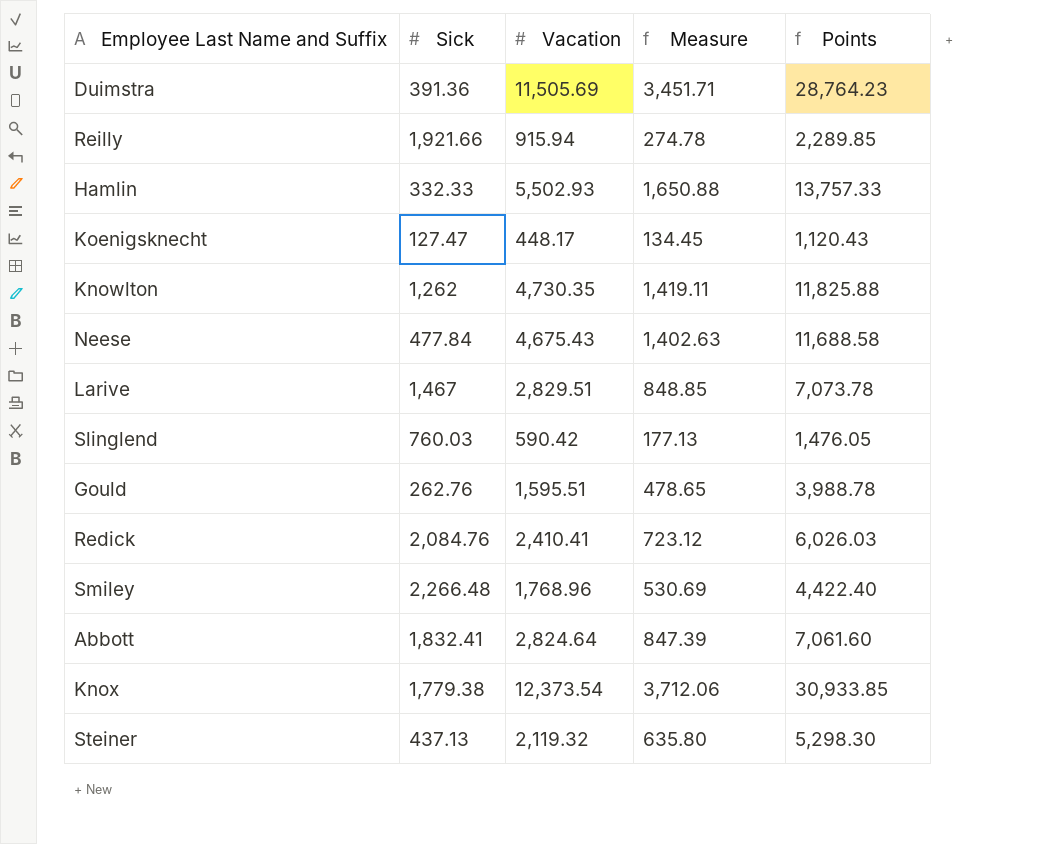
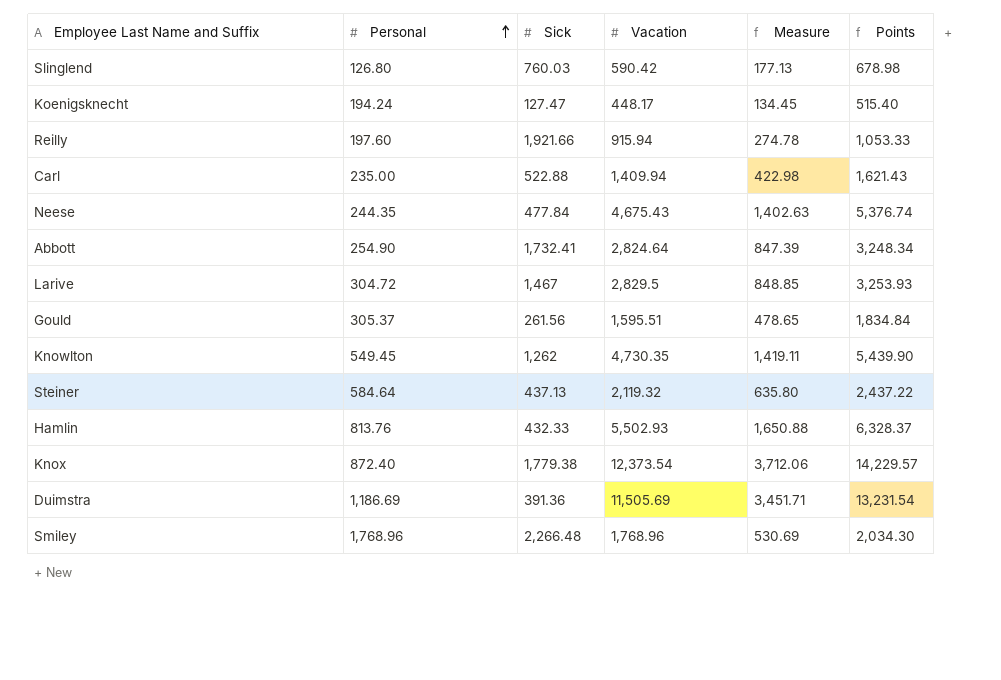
row order: none -> Personal ascending
column Personal | position: none -> 2
column Points | formula: [Vacation] * 2.5 -> [Vacation] * 1.15
row Redick: 2,084.76 | 2,410.41 | 723.12 | 6,026.03 -> none
row Carl: none -> 235.00 | 522.88 | 1,409.94 | 422.98 | 1,621.43
Abbott | Sick: 1,832.41 -> 1,732.41
Larive | Vacation: 2,829.51 -> 2,829.5
Gould | Sick: 262.76 -> 261.56
Hamlin | Sick: 332.33 -> 432.33

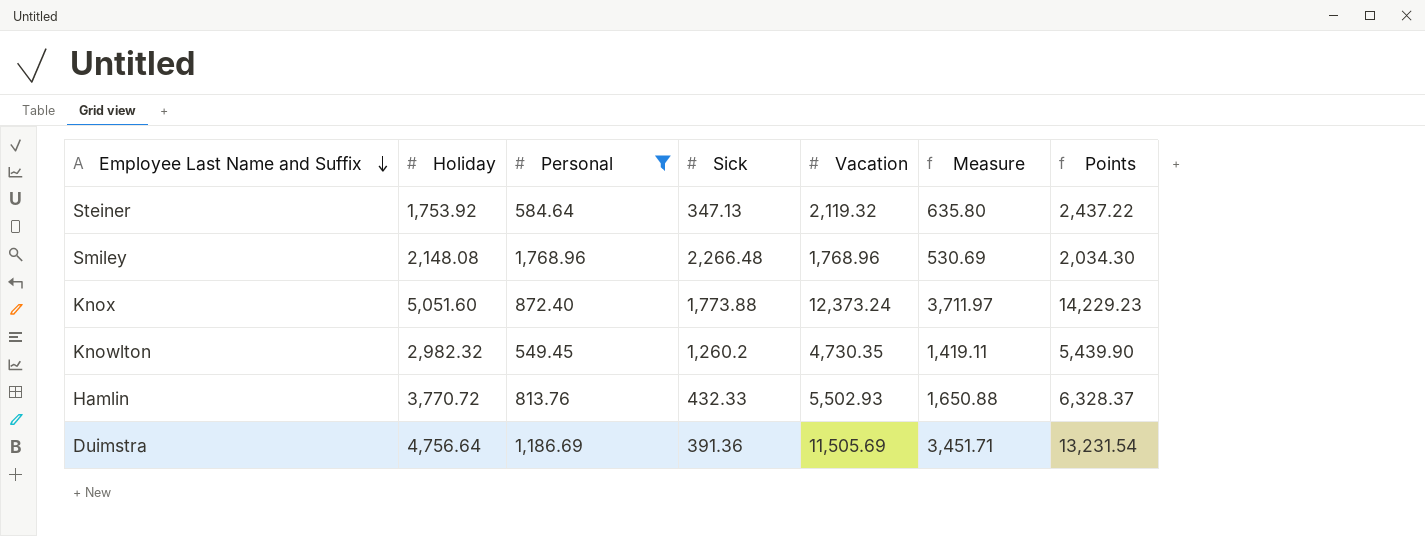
filter: none -> Personal >= 549.45
row order: Personal ascending -> Employee Last Name and Suffix descending
column Holiday | position: none -> 2
Steiner | Sick: 437.13 -> 347.13
Knox | Sick: 1,779.38 -> 1,773.88
Knox | Vacation: 12,373.54 -> 12,373.24
Knox | Measure: 3,712.06 -> 3,711.97
Knox | Points: 14,229.57 -> 14,229.23
Knowlton | Sick: 1,262 -> 1,260.2

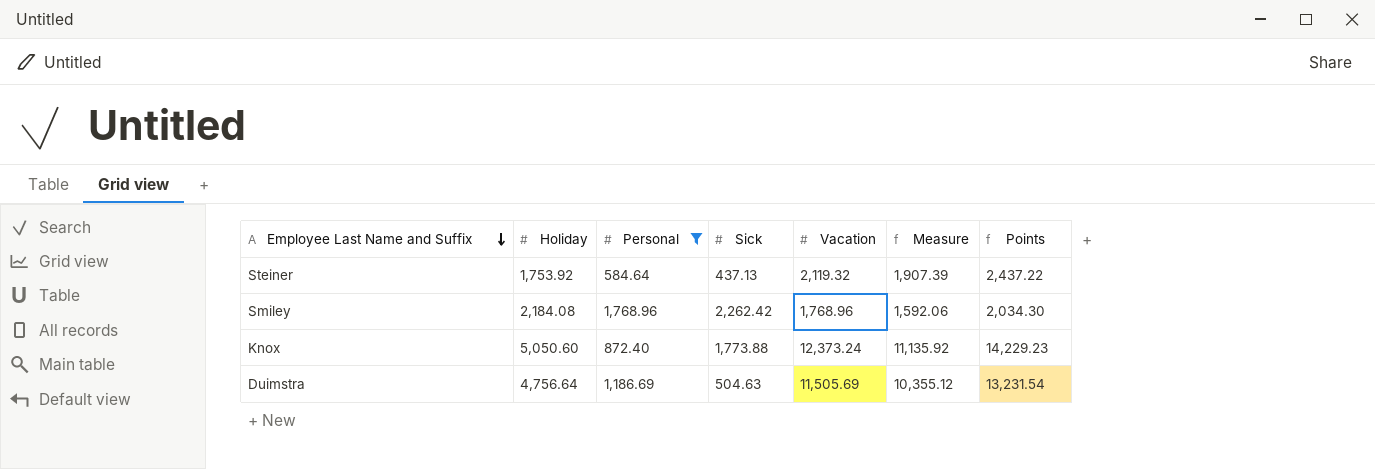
column Measure | formula: [Vacation] * 0.3 -> [Vacation] * 0.9
row Knowlton: 2,982.32 | 549.45 | 1,260.2 | 4,730.35 | 1,419.11 | 5,439.90 -> none
row Hamlin: 3,770.72 | 813.76 | 432.33 | 5,502.93 | 1,650.88 | 6,328.37 -> none
Steiner | Sick: 347.13 -> 437.13
Smiley | Holiday: 2,148.08 -> 2,184.08
Smiley | Sick: 2,266.48 -> 2,262.42
Knox | Holiday: 5,051.60 -> 5,050.60
Duimstra | Sick: 391.36 -> 504.63

